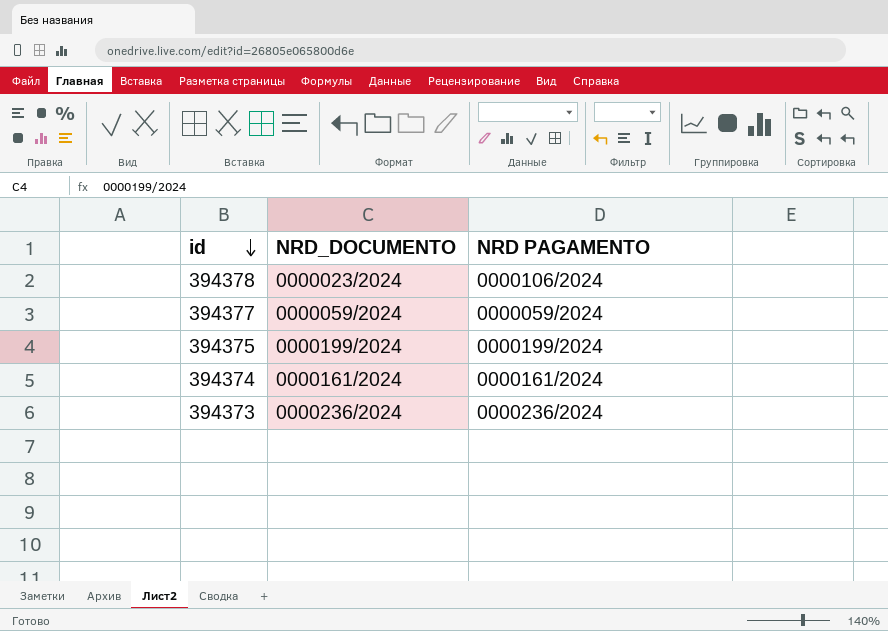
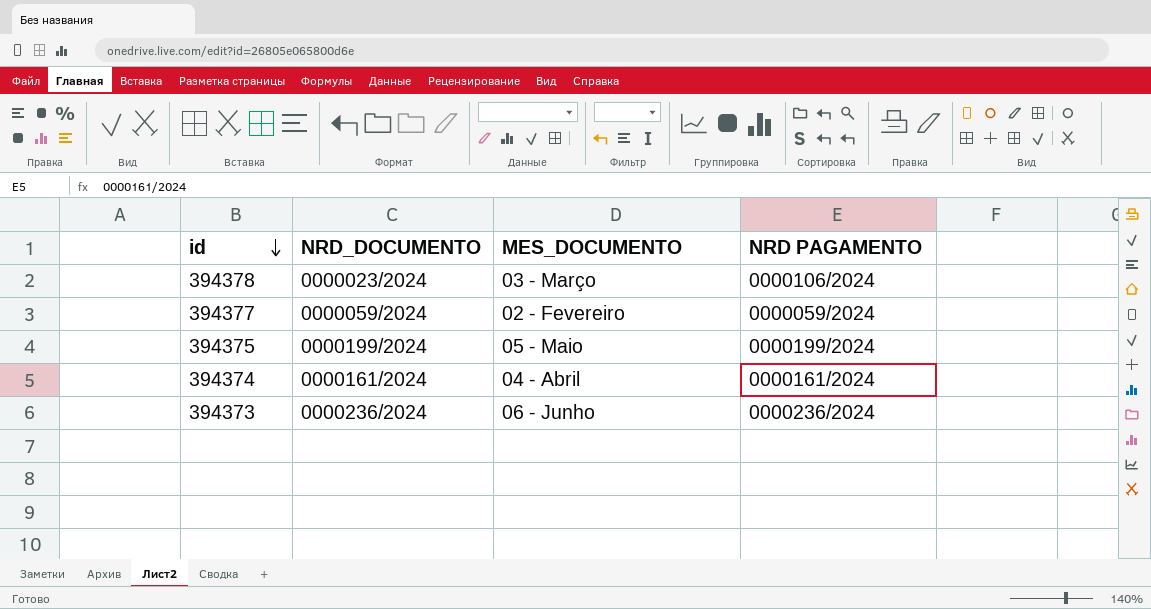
column MES_DOCUMENTO | position: none -> 3

